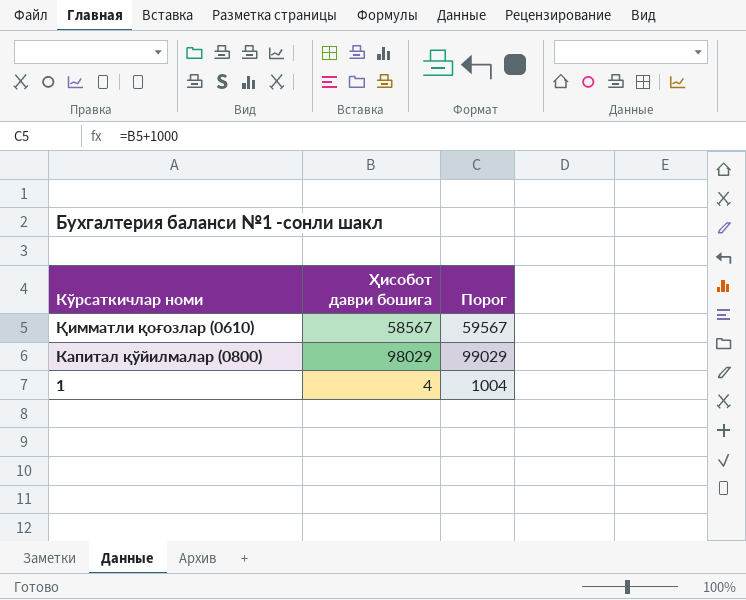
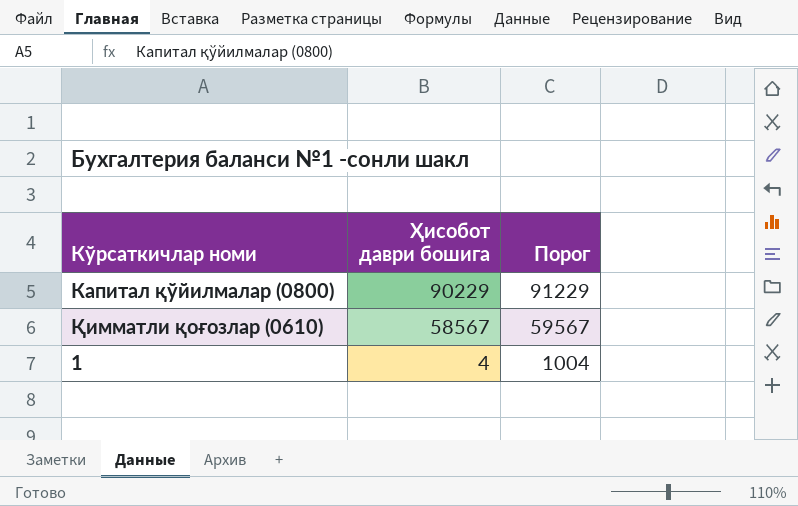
row order: Кўрсаткичлар номи descending -> Ҳисобот даври бошига descending
Капитал қўйилмалар (0800) | Ҳисобот даври бошига: 98029 -> 90229
Капитал қўйилмалар (0800) | Порог: 99029 -> 91229

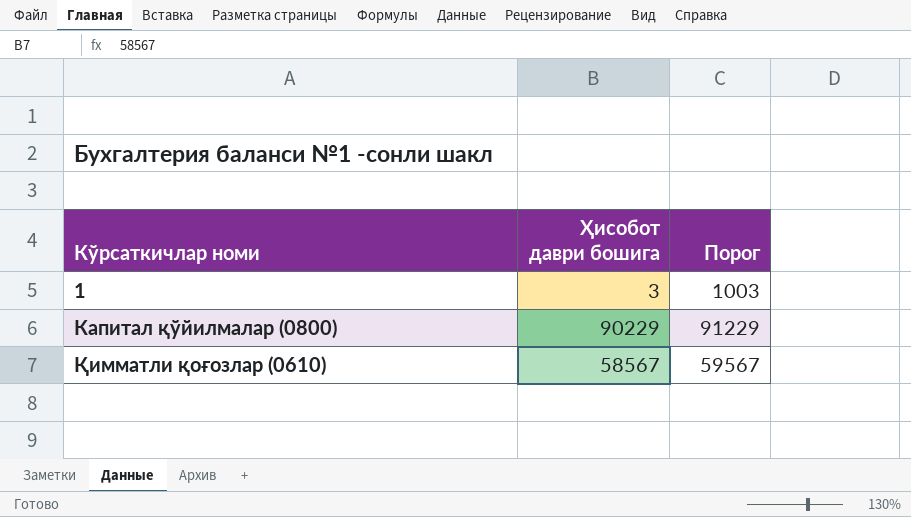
row order: Ҳисобот даври бошига descending -> Кўрсаткичлар номи ascending
1 | Ҳисобот даври бошига: 4 -> 3
1 | Порог: 1004 -> 1003

